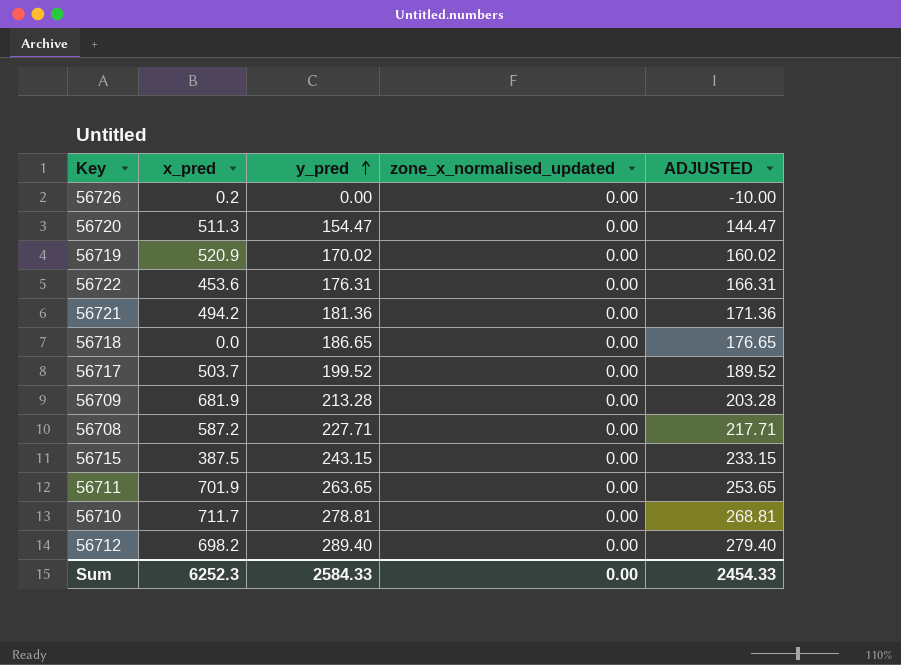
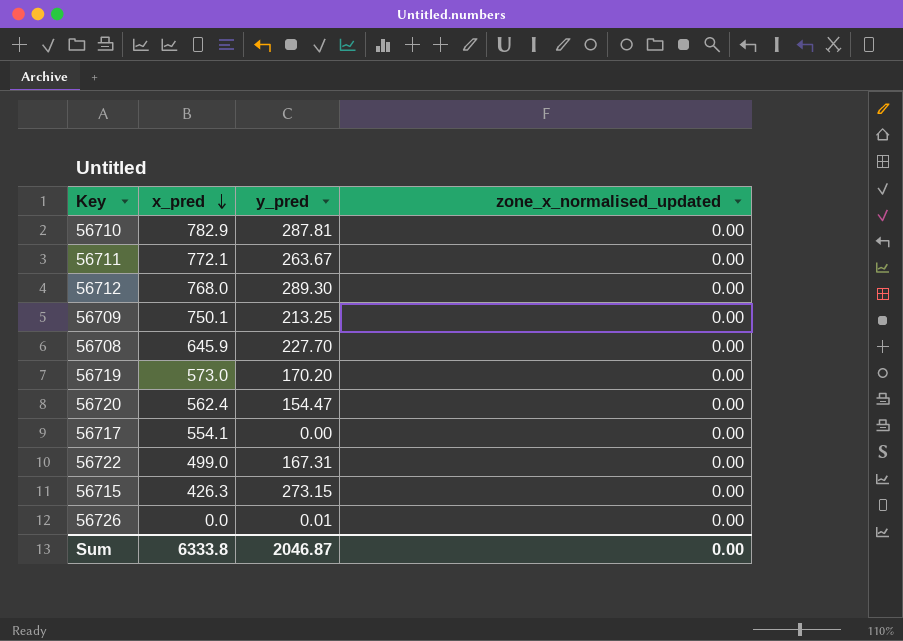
row order: y_pred ascending -> x_pred descending
column ADJUSTED | formula: [y_pred] - 10 -> none
row 56721: 494.2 | 181.36 | 0.00 | 171.36 -> none
row 56718: 0.0 | 186.65 | 0.00 | 176.65 -> none
56710 | x_pred: 711.7 -> 782.9
56710 | y_pred: 278.81 -> 287.81
56711 | x_pred: 701.9 -> 772.1
56711 | y_pred: 263.65 -> 263.67
56712 | x_pred: 698.2 -> 768.0
56712 | y_pred: 289.40 -> 289.30
56709 | x_pred: 681.9 -> 750.1
56709 | y_pred: 213.28 -> 213.25
56708 | x_pred: 587.2 -> 645.9
56708 | y_pred: 227.71 -> 227.70
56719 | x_pred: 520.9 -> 573.0
56719 | y_pred: 170.02 -> 170.20
56720 | x_pred: 511.3 -> 562.4
56717 | x_pred: 503.7 -> 554.1
56717 | y_pred: 199.52 -> 0.00
56722 | x_pred: 453.6 -> 499.0
56722 | y_pred: 176.31 -> 167.31
56715 | x_pred: 387.5 -> 426.3
56715 | y_pred: 243.15 -> 273.15
56726 | x_pred: 0.2 -> 0.0
56726 | y_pred: 0.00 -> 0.01
Sum | x_pred: 6252.3 -> 6333.8
Sum | y_pred: 2584.33 -> 2046.87

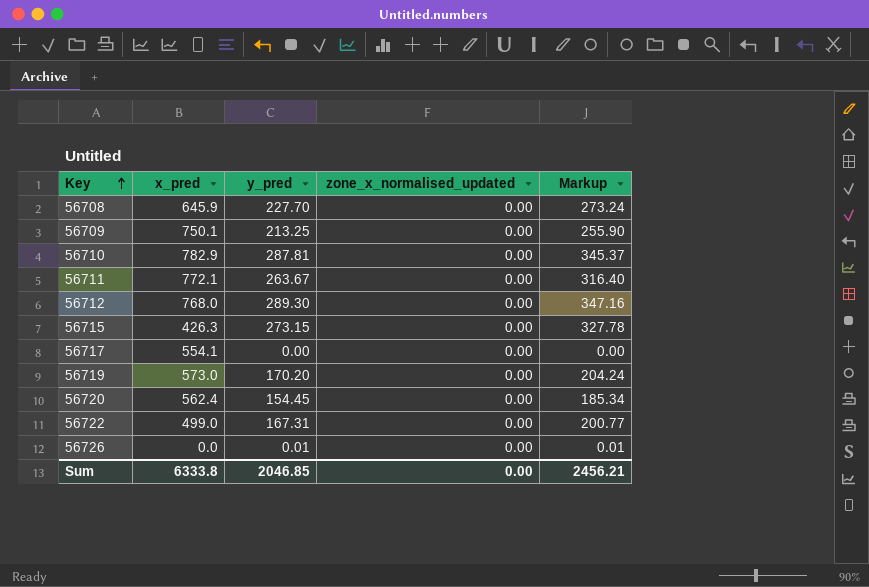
row order: x_pred descending -> Key ascending
column Markup | formula: none -> [y_pred] * 1.2
56720 | y_pred: 154.47 -> 154.45
Sum | y_pred: 2046.87 -> 2046.85

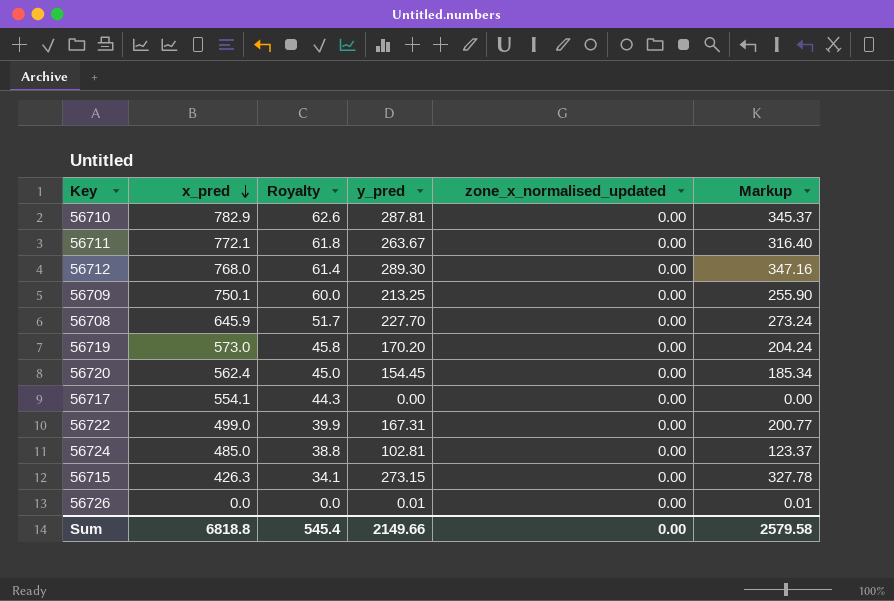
row order: Key ascending -> x_pred descending
column Royalty | formula: none -> [x_pred] * 0.08
row 56724: none -> 485.0 | 38.8 | 102.81 | 0.00 | 123.37
Sum | x_pred: 6333.8 -> 6818.8
Sum | y_pred: 2046.85 -> 2149.66
Sum | Markup: 2456.21 -> 2579.58

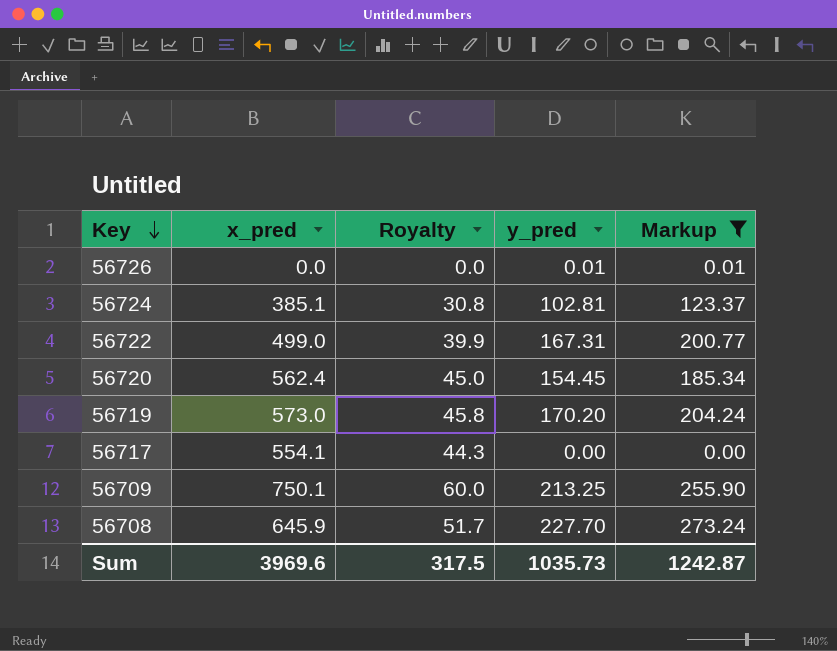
filter: none -> Markup <= 273.24
row order: x_pred descending -> Key descending
column zone_x_normalised_updated | position: 5 -> none
56724 | x_pred: 485.0 -> 385.1
56724 | Royalty: 38.8 -> 30.8
Sum | x_pred: 6818.8 -> 3969.6
Sum | Royalty: 545.4 -> 317.5
Sum | y_pred: 2149.66 -> 1035.73
Sum | Markup: 2579.58 -> 1242.87

